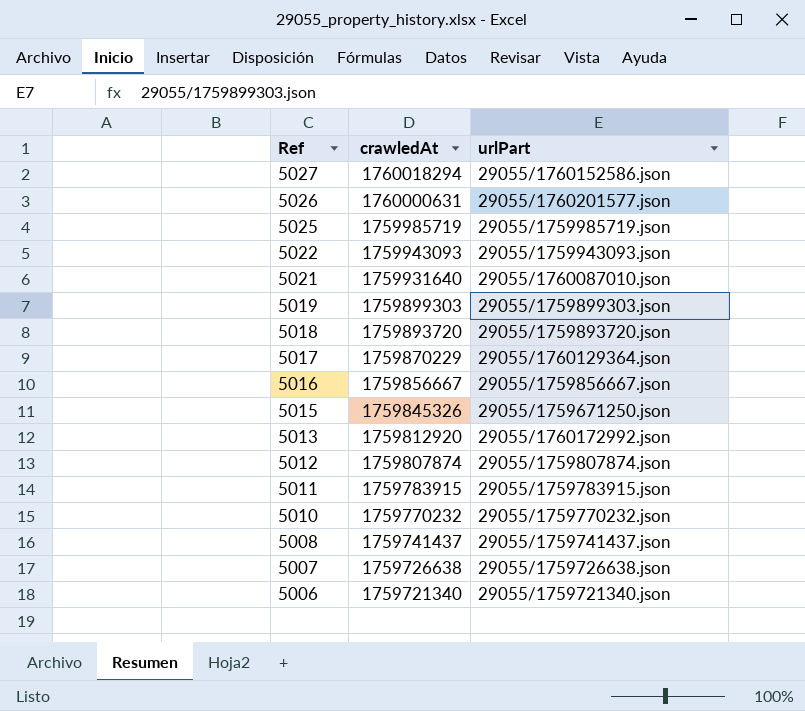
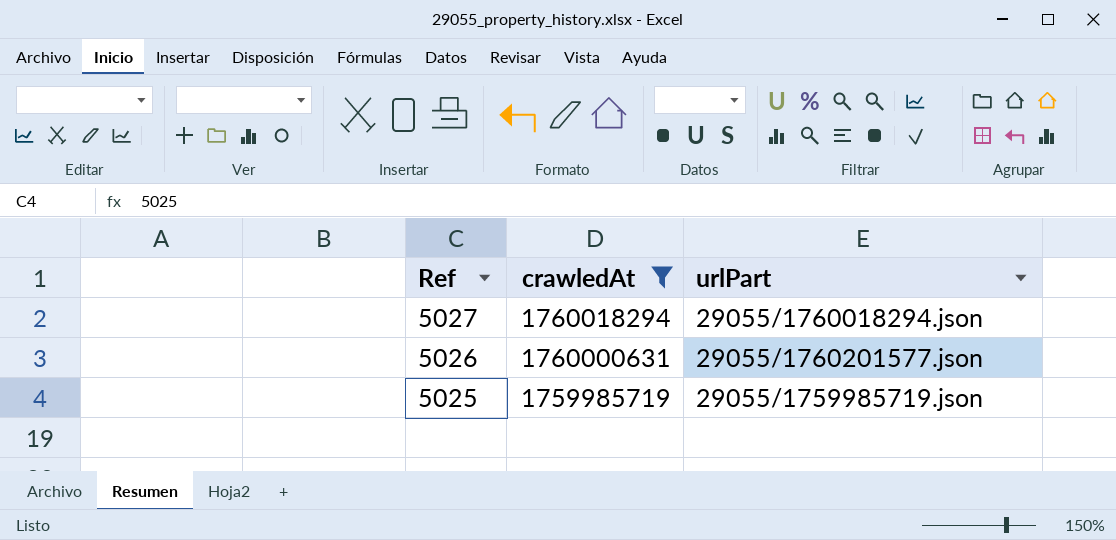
filter: none -> crawledAt >= 1759985719
5027 | urlPart: 29055/1760152586.json -> 29055/1760018294.json

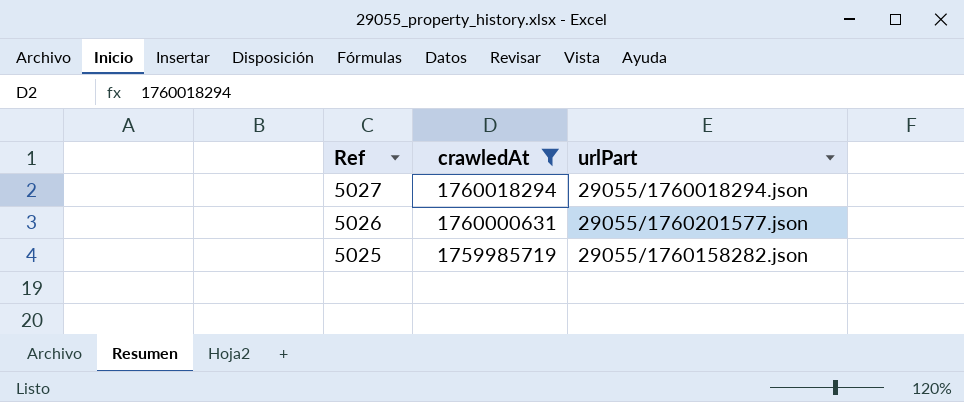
5025 | urlPart: 29055/1759985719.json -> 29055/1760158282.json

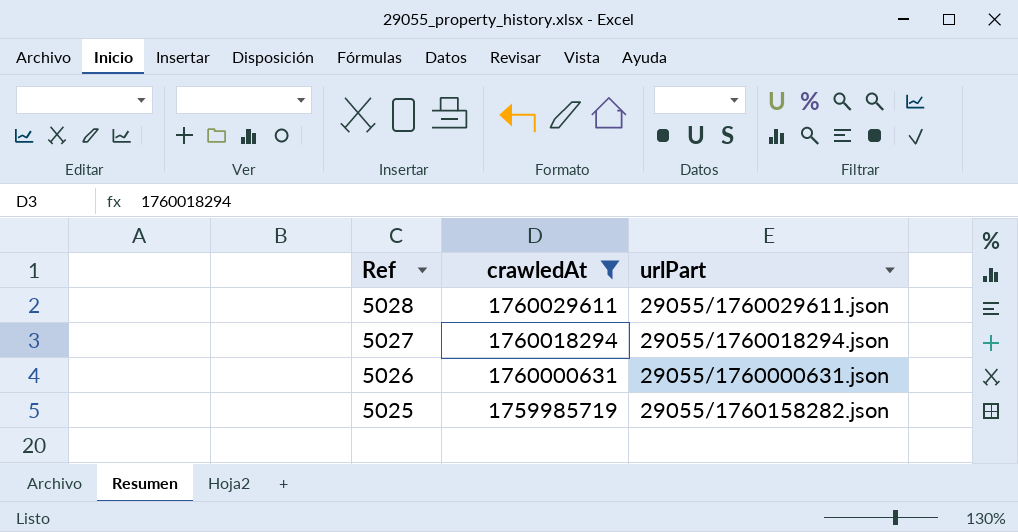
row 5028: none -> 1760029611 | 29055/1760029611.json
5026 | urlPart: 29055/1760201577.json -> 29055/1760000631.json

